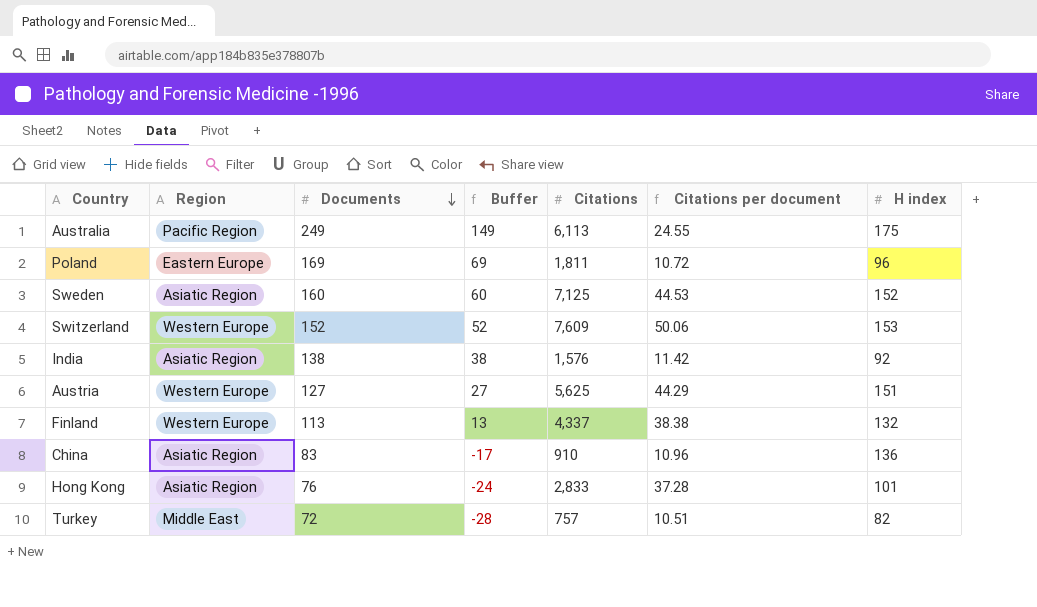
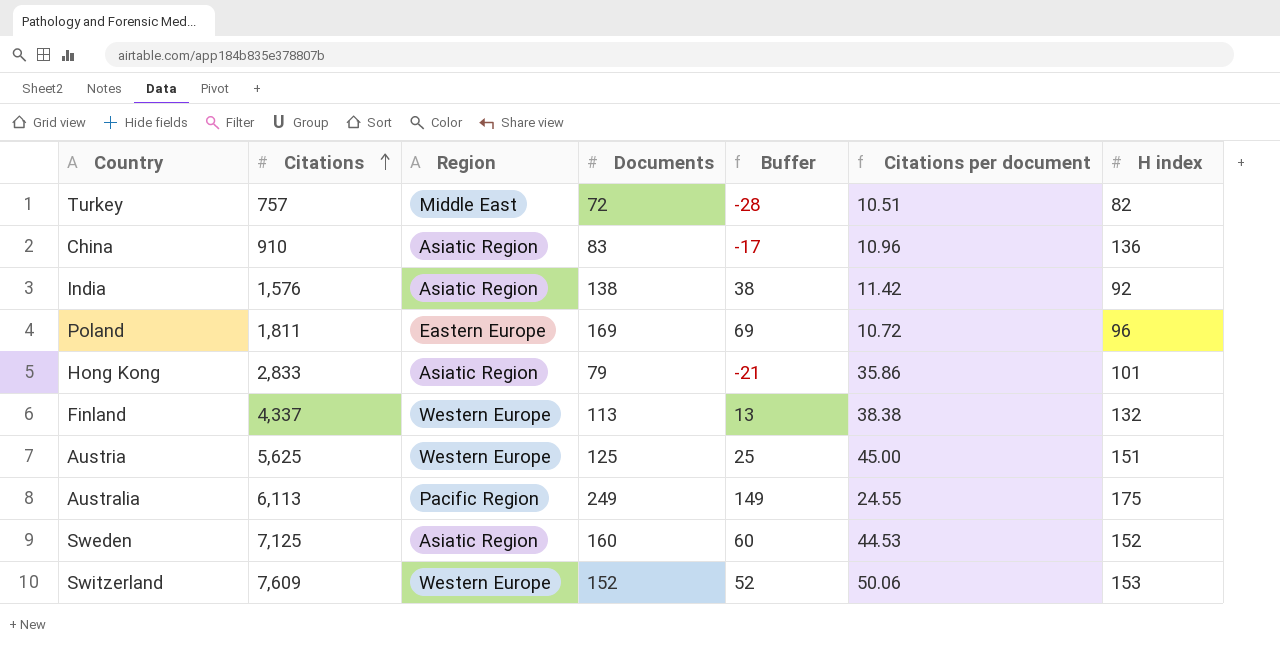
row order: Documents descending -> Citations ascending
column Citations | position: 5 -> 2
Hong Kong | Documents: 76 -> 79
Hong Kong | Buffer: -24 -> -21
Hong Kong | Citations per document: 37.28 -> 35.86
Austria | Documents: 127 -> 125
Austria | Buffer: 27 -> 25
Austria | Citations per document: 44.29 -> 45.00

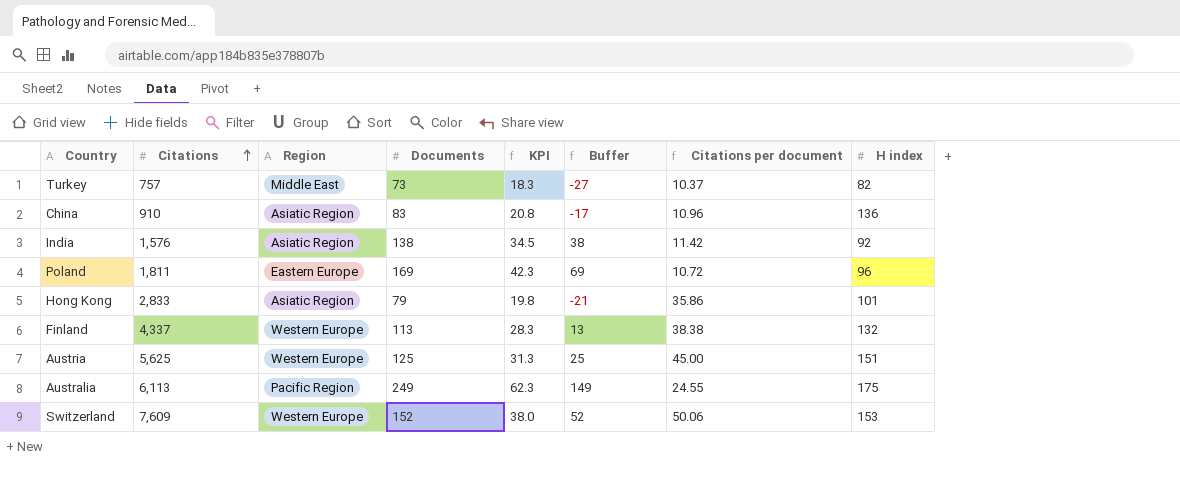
column KPI | formula: none -> [Documents] * 0.25
row Sweden: 7,125 | Asiatic Region | 160 | 60 | 44.53 | 152 -> none
Turkey | Documents: 72 -> 73
Turkey | Buffer: -28 -> -27
Turkey | Citations per document: 10.51 -> 10.37

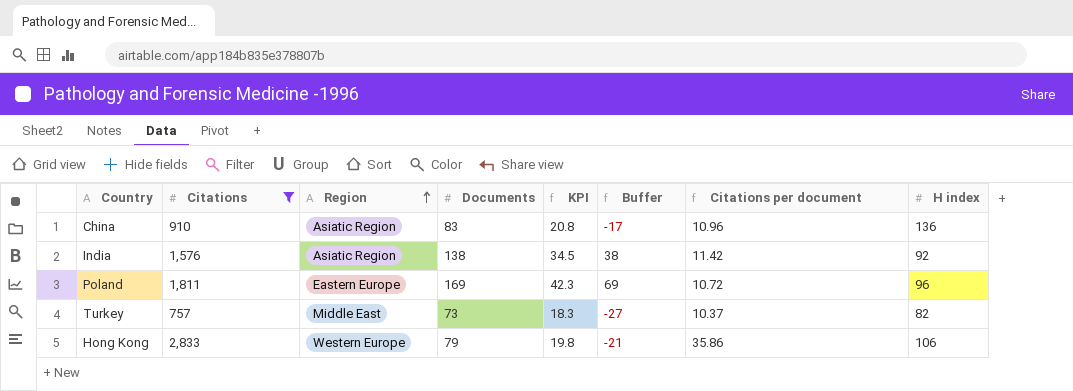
filter: none -> Citations <= 2,833
row order: Citations ascending -> Region ascending
Hong Kong | Region: Asiatic Region -> Western Europe
Hong Kong | H index: 101 -> 106

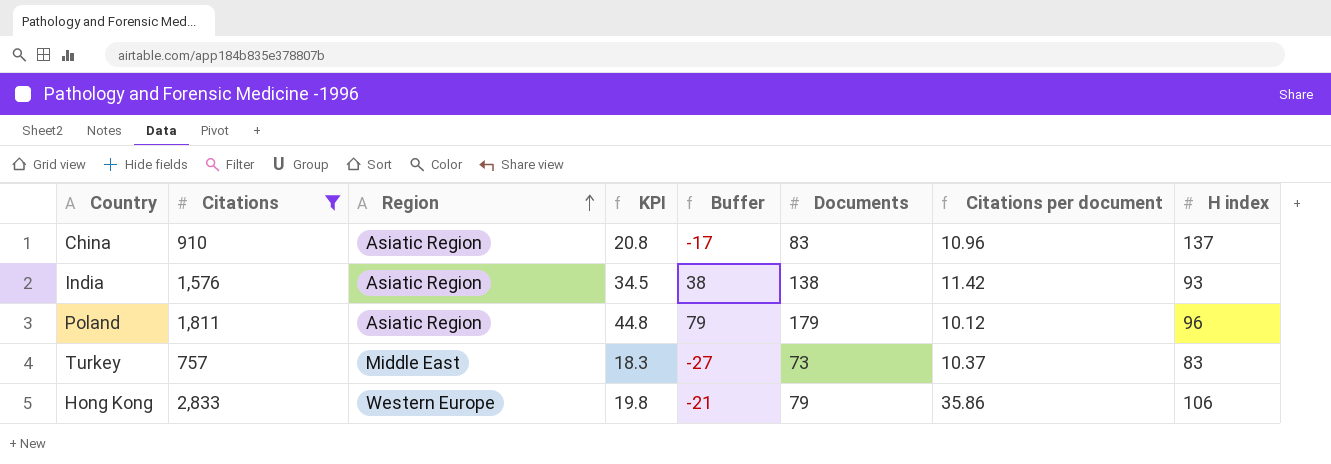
column Documents | position: 4 -> 6
China | H index: 136 -> 137
India | H index: 92 -> 93
Poland | Region: Eastern Europe -> Asiatic Region
Poland | KPI: 42.3 -> 44.8
Poland | Buffer: 69 -> 79
Poland | Documents: 169 -> 179
Poland | Citations per document: 10.72 -> 10.12
Turkey | H index: 82 -> 83

